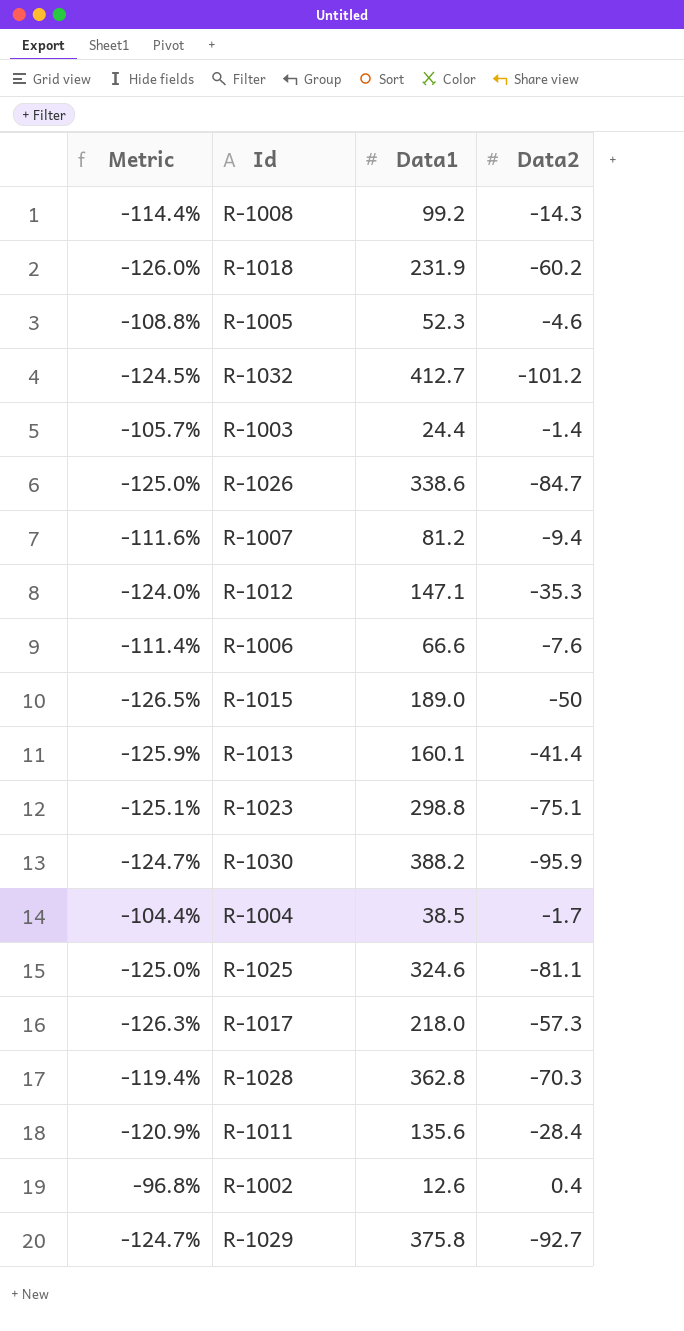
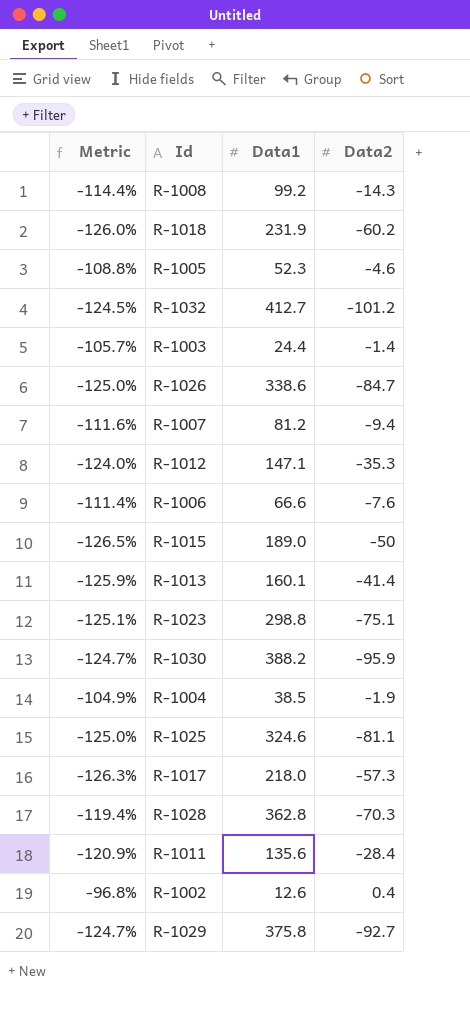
R-1004 | Metric: -104.4% -> -104.9%
R-1004 | Data2: -1.7 -> -1.9

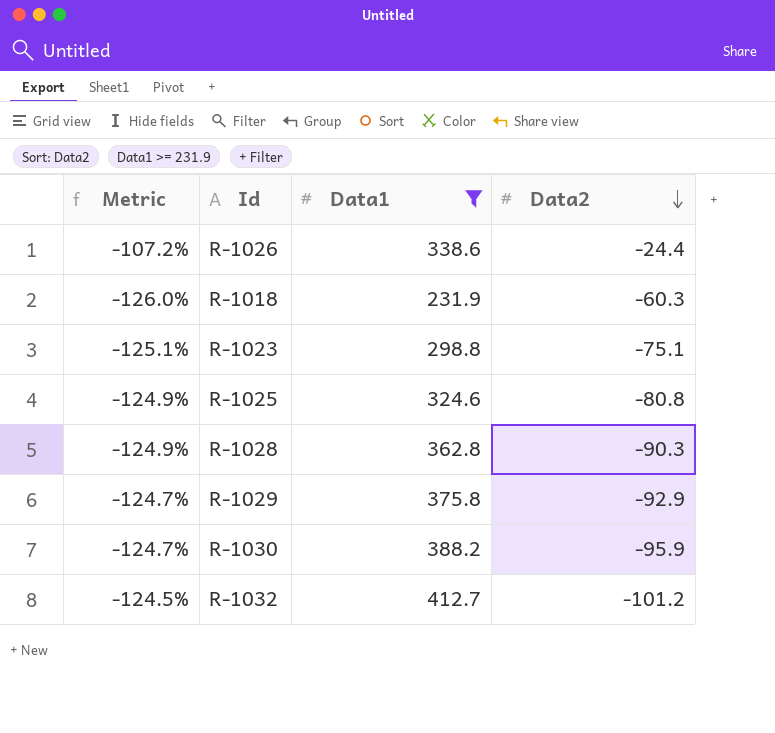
filter: none -> Data1 >= 231.9
row order: none -> Data2 descending
R-1026 | Metric: -125.0% -> -107.2%
R-1026 | Data2: -84.7 -> -24.4
R-1018 | Data2: -60.2 -> -60.3
R-1025 | Metric: -125.0% -> -124.9%
R-1025 | Data2: -81.1 -> -80.8
R-1028 | Metric: -119.4% -> -124.9%
R-1028 | Data2: -70.3 -> -90.3
R-1029 | Data2: -92.7 -> -92.9

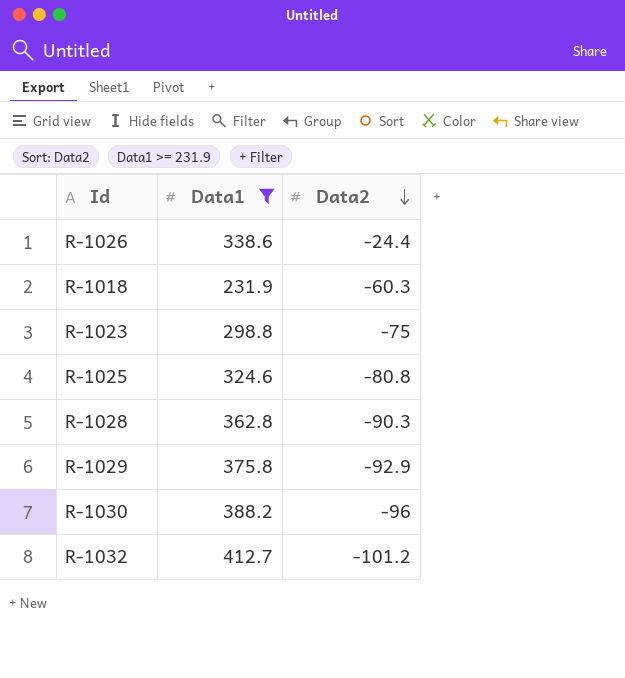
column Metric | formula: ([Data2] - [Data1]) / [Data1] -> none
R-1023 | Data2: -75.1 -> -75
R-1030 | Data2: -95.9 -> -96

